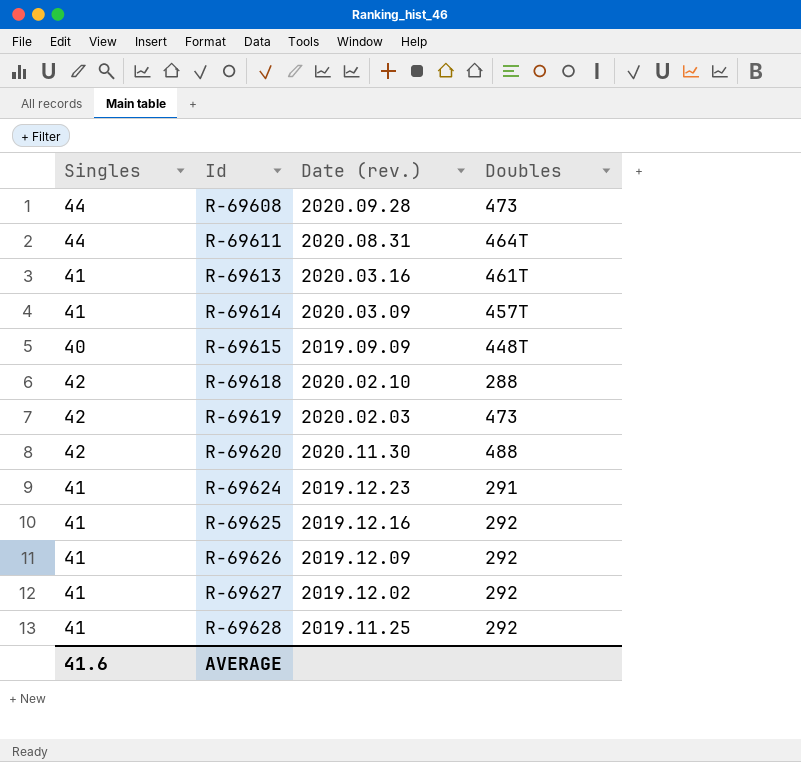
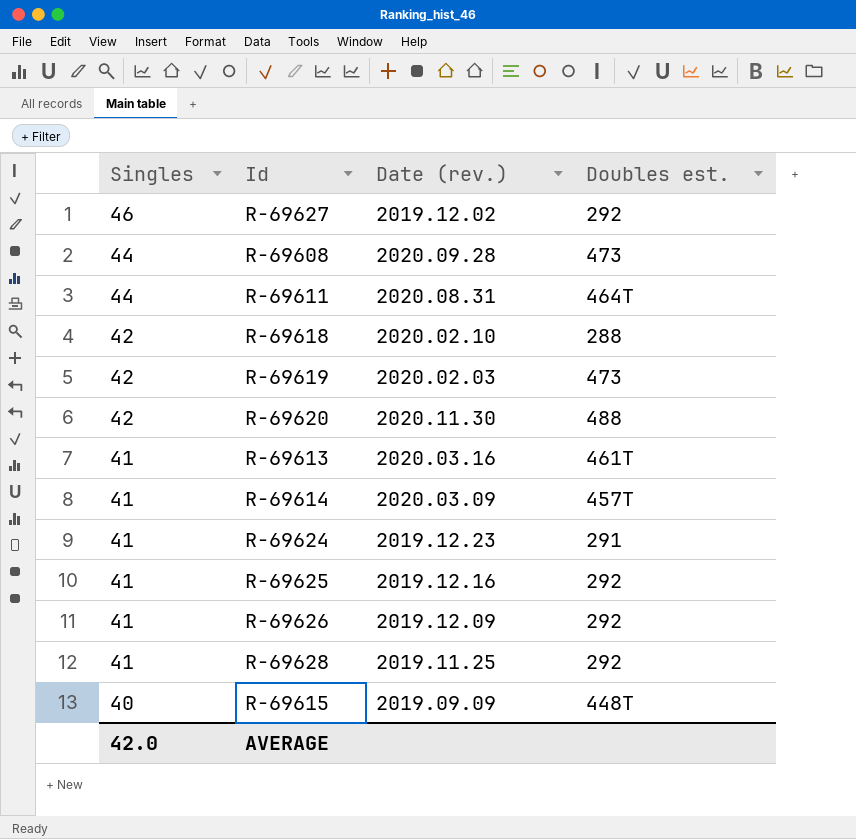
row order: Id ascending -> Singles descending
column name: Doubles -> Doubles est.
R-69627 | Singles: 41 -> 46
AVERAGE | Singles: 41.6 -> 42.0

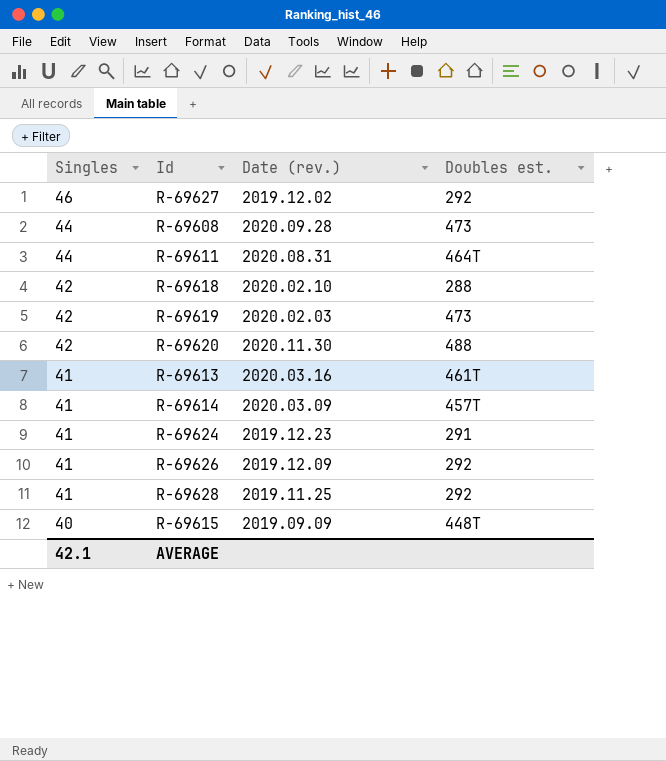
row R-69625: 41 | 2019.12.16 | 292 -> none
AVERAGE | Singles: 42.0 -> 42.1

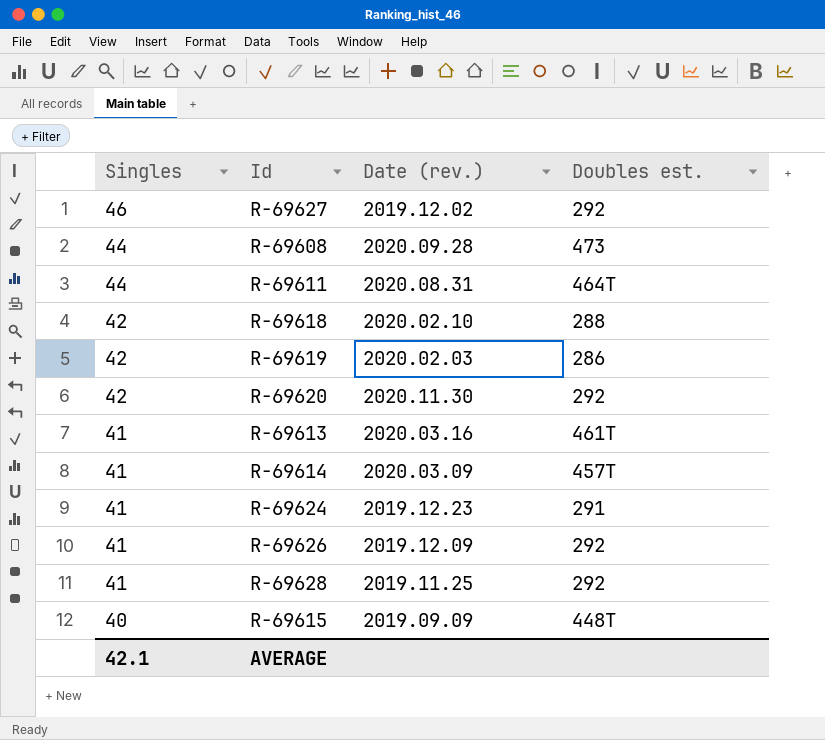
R-69619 | Doubles est.: 473 -> 286
R-69620 | Doubles est.: 488 -> 292

